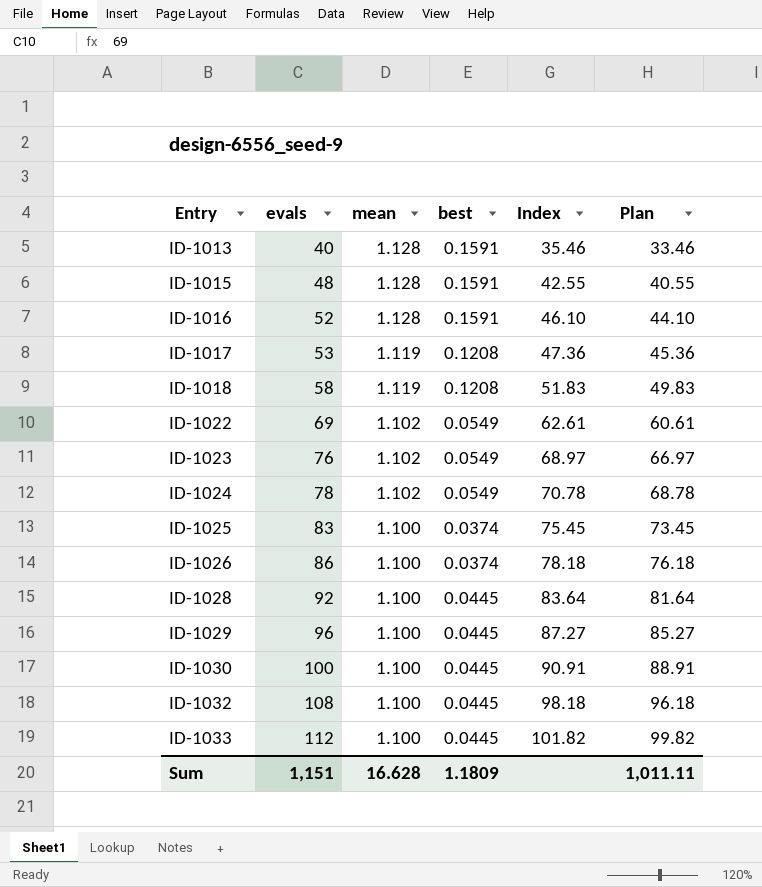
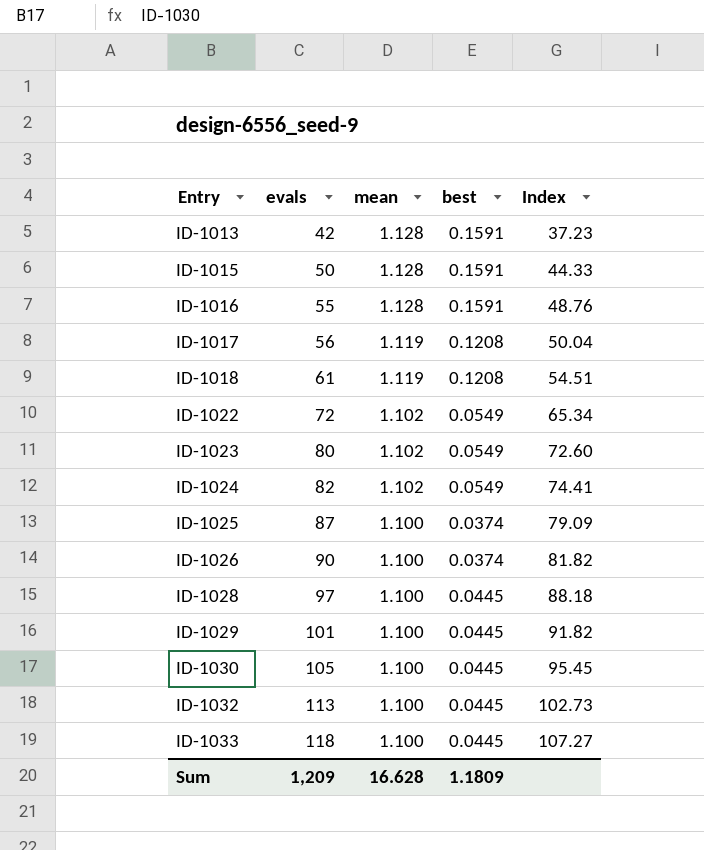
column Plan | formula: [Index] - 2 -> none
ID-1013 | evals: 40 -> 42
ID-1013 | Index: 35.46 -> 37.23
ID-1015 | evals: 48 -> 50
ID-1015 | Index: 42.55 -> 44.33
ID-1016 | evals: 52 -> 55
ID-1016 | Index: 46.10 -> 48.76
ID-1017 | evals: 53 -> 56
ID-1017 | Index: 47.36 -> 50.04
ID-1018 | evals: 58 -> 61
ID-1018 | Index: 51.83 -> 54.51
ID-1022 | evals: 69 -> 72
ID-1022 | Index: 62.61 -> 65.34
ID-1023 | evals: 76 -> 80
ID-1023 | Index: 68.97 -> 72.60
ID-1024 | evals: 78 -> 82
ID-1024 | Index: 70.78 -> 74.41
ID-1025 | evals: 83 -> 87
ID-1025 | Index: 75.45 -> 79.09
ID-1026 | evals: 86 -> 90
ID-1026 | Index: 78.18 -> 81.82
ID-1028 | evals: 92 -> 97
ID-1028 | Index: 83.64 -> 88.18
ID-1029 | evals: 96 -> 101
ID-1029 | Index: 87.27 -> 91.82
ID-1030 | evals: 100 -> 105
ID-1030 | Index: 90.91 -> 95.45
ID-1032 | evals: 108 -> 113
ID-1032 | Index: 98.18 -> 102.73
ID-1033 | evals: 112 -> 118
ID-1033 | Index: 101.82 -> 107.27
Sum | evals: 1,151 -> 1,209

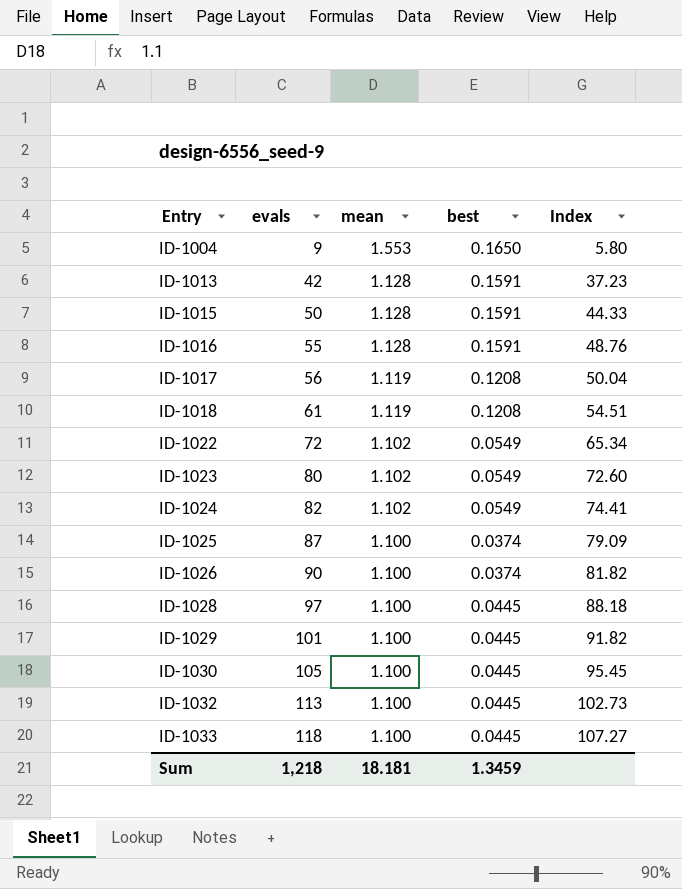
row ID-1004: none -> 9 | 1.553 | 0.1650 | 5.80
Sum | evals: 1,209 -> 1,218
Sum | mean: 16.628 -> 18.181
Sum | best: 1.1809 -> 1.3459

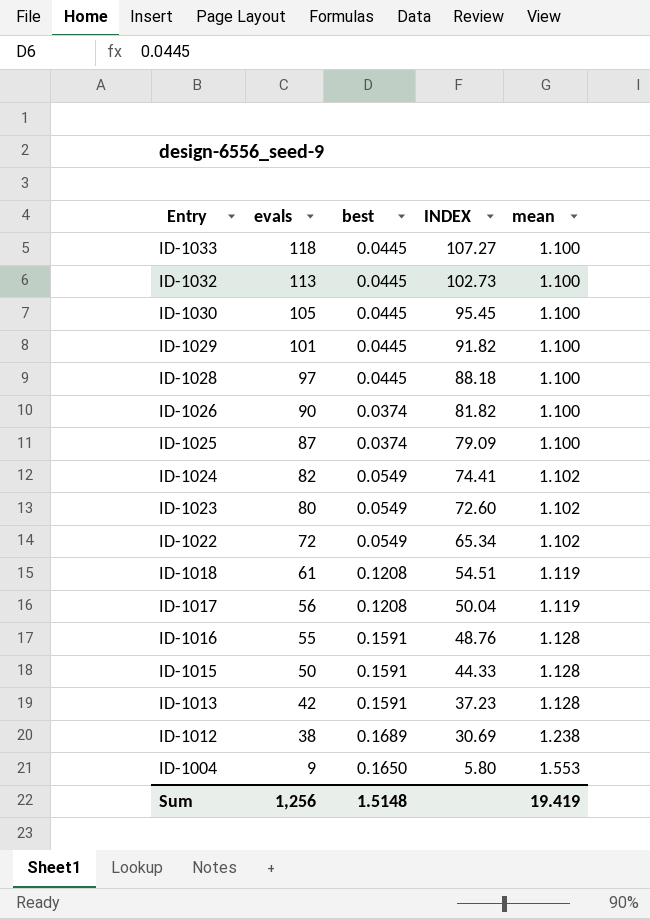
row order: Entry ascending -> Entry descending
column name: Index -> INDEX
column mean | position: 3 -> 5
row ID-1012: none -> 38 | 0.1689 | 30.69 | 1.238
Sum | evals: 1,218 -> 1,256
Sum | best: 1.3459 -> 1.5148
Sum | mean: 18.181 -> 19.419

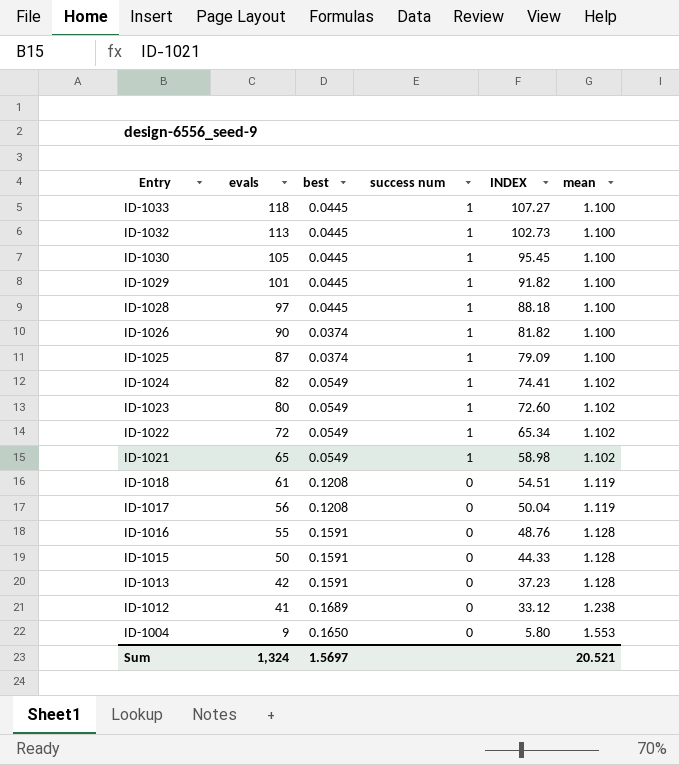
column success num | position: none -> 4
row ID-1021: none -> 65 | 0.0549 | 1 | 58.98 | 1.102
ID-1012 | evals: 38 -> 41
ID-1012 | INDEX: 30.69 -> 33.12
Sum | evals: 1,256 -> 1,324
Sum | best: 1.5148 -> 1.5697
Sum | mean: 19.419 -> 20.521

